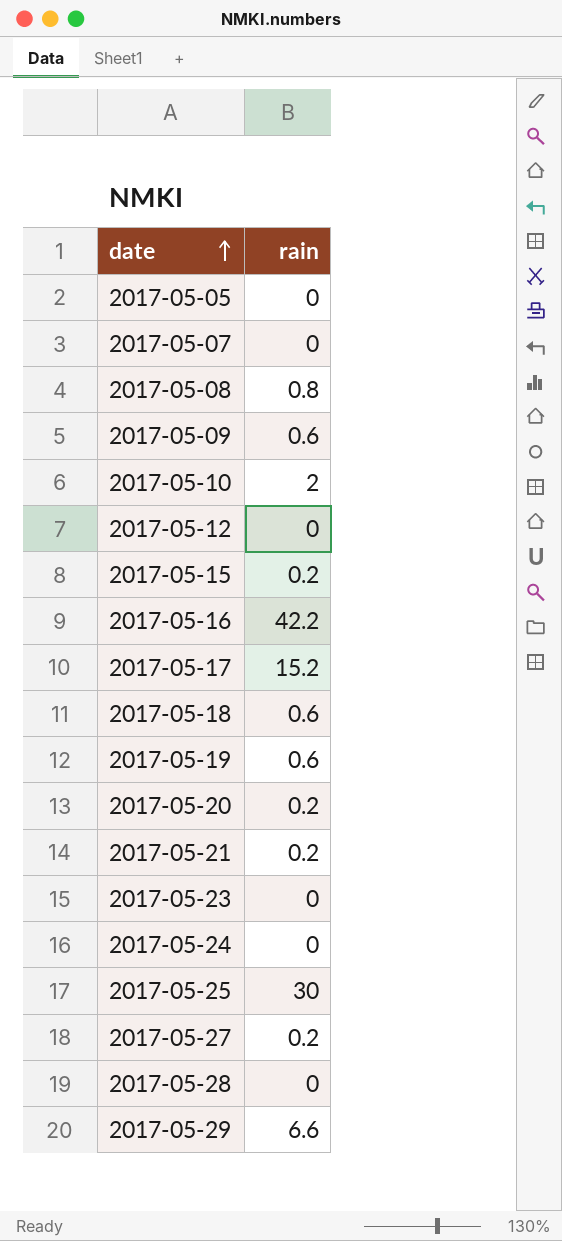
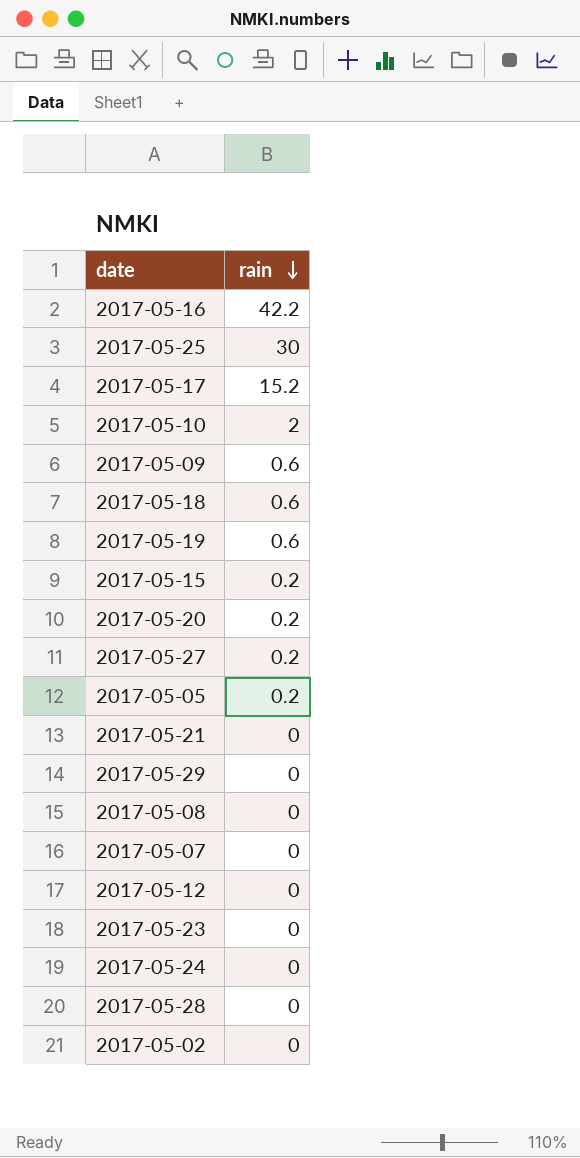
row order: date ascending -> rain descending
2017-05-05 | rain: 0 -> 0.2
2017-05-21 | rain: 0.2 -> 0
2017-05-29 | rain: 6.6 -> 0
2017-05-08 | rain: 0.8 -> 0
row 2017-05-02: none -> 0

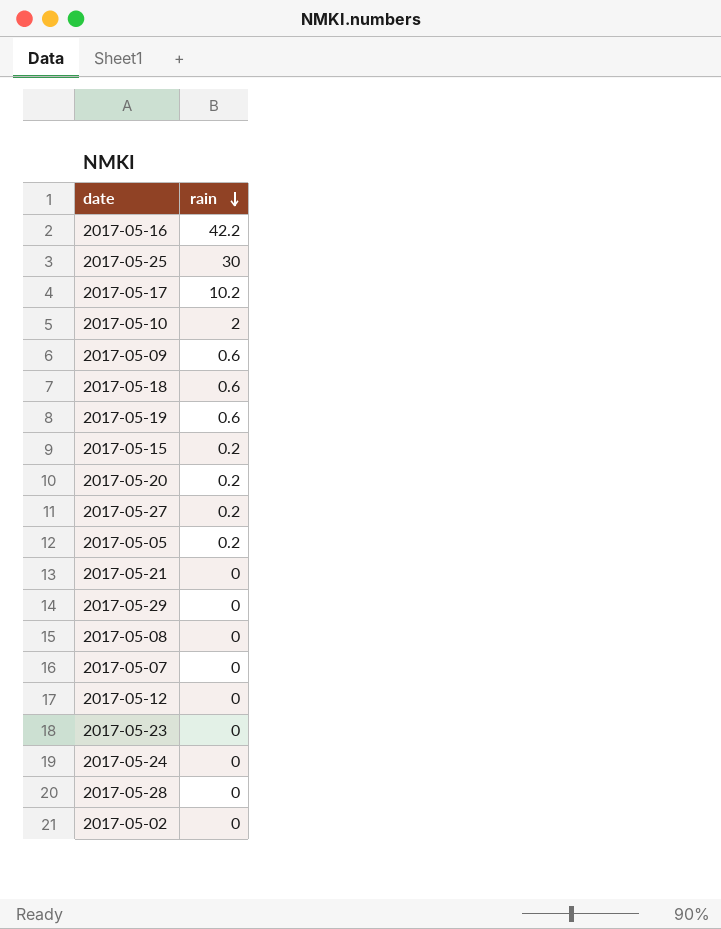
2017-05-17 | rain: 15.2 -> 10.2

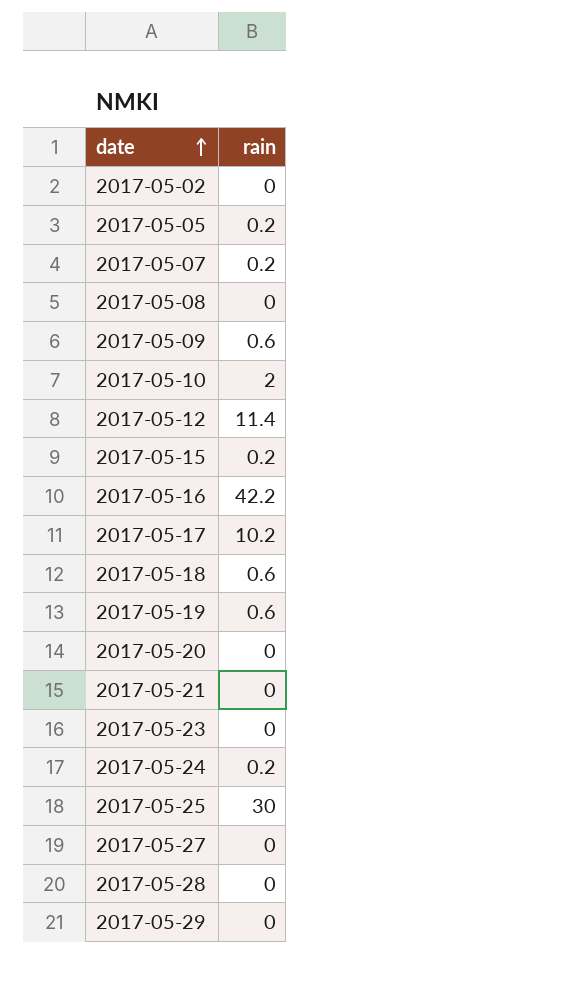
row order: rain descending -> date ascending
2017-05-07 | rain: 0 -> 0.2
2017-05-12 | rain: 0 -> 11.4
2017-05-20 | rain: 0.2 -> 0
2017-05-24 | rain: 0 -> 0.2
2017-05-27 | rain: 0.2 -> 0

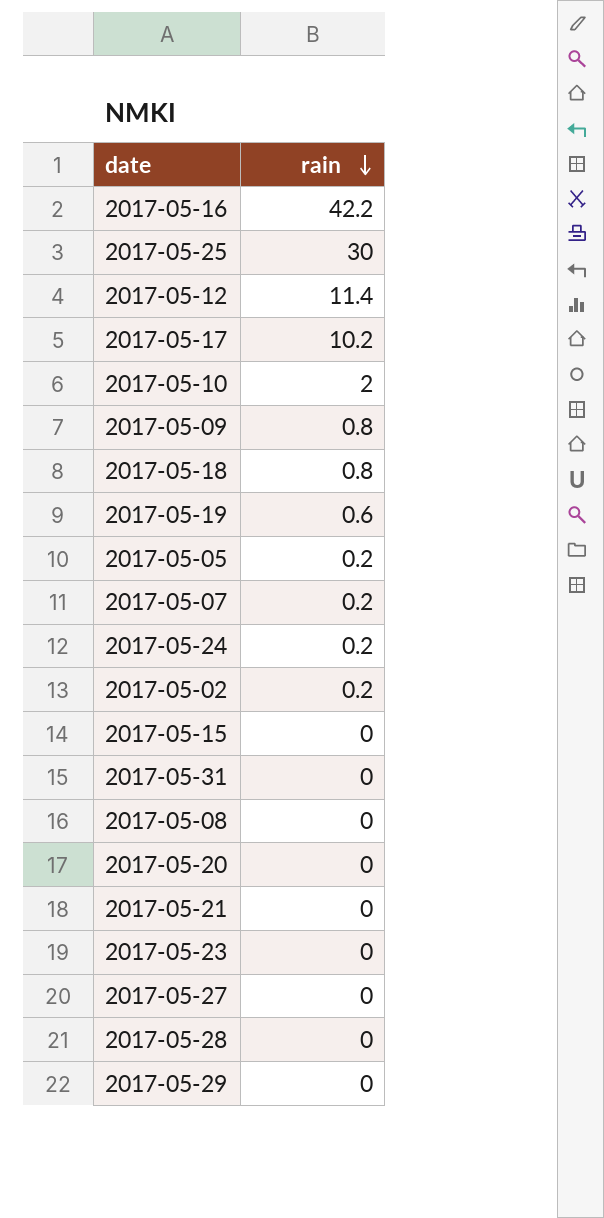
row order: date ascending -> rain descending
2017-05-09 | rain: 0.6 -> 0.8
2017-05-18 | rain: 0.6 -> 0.8
2017-05-02 | rain: 0 -> 0.2
2017-05-15 | rain: 0.2 -> 0
row 2017-05-31: none -> 0

